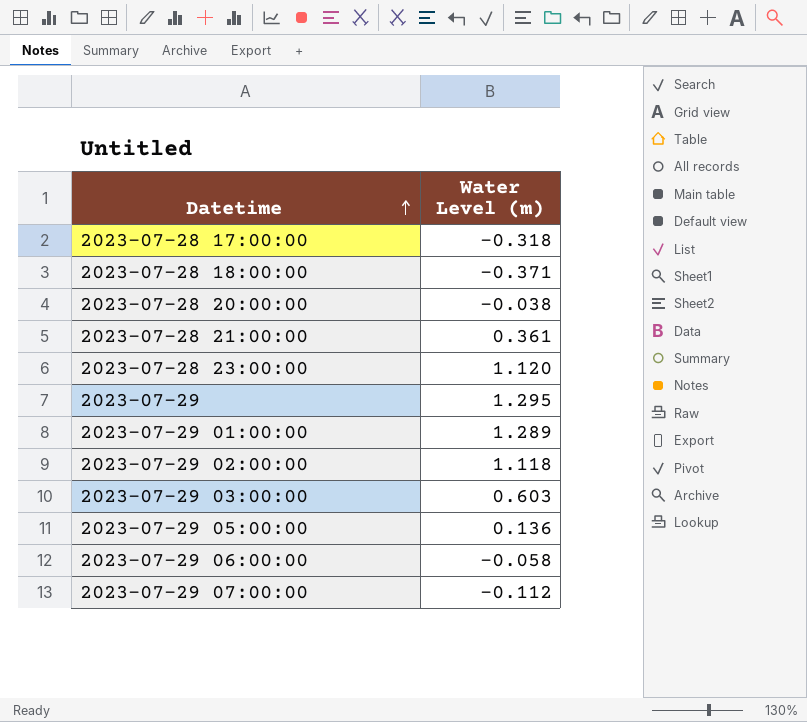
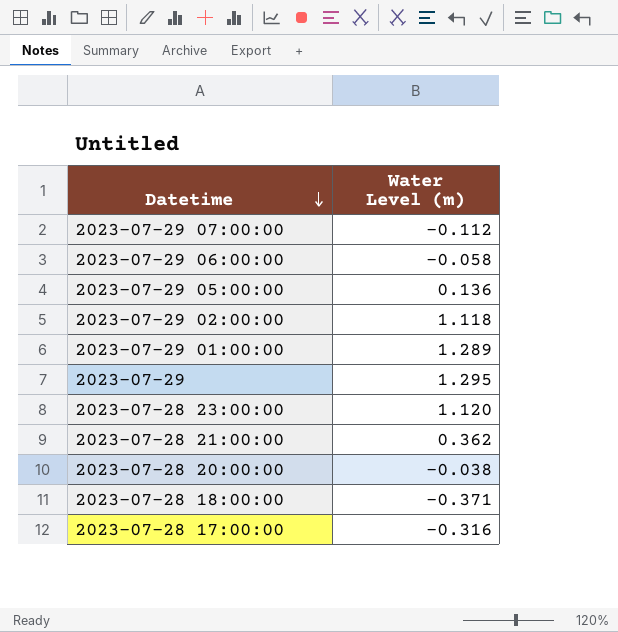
row order: Datetime ascending -> Datetime descending
row 2023-07-29 03:00:00: 0.603 -> none
2023-07-28 21:00:00 | Water Level (m): 0.361 -> 0.362
2023-07-28 17:00:00 | Water Level (m): -0.318 -> -0.316

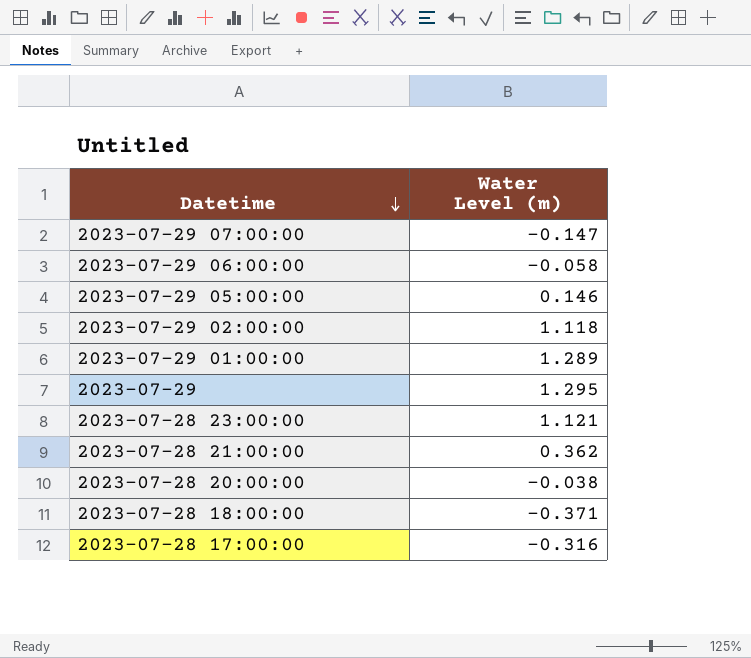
2023-07-29 07:00:00 | Water Level (m): -0.112 -> -0.147
2023-07-29 05:00:00 | Water Level (m): 0.136 -> 0.146
2023-07-28 23:00:00 | Water Level (m): 1.120 -> 1.121

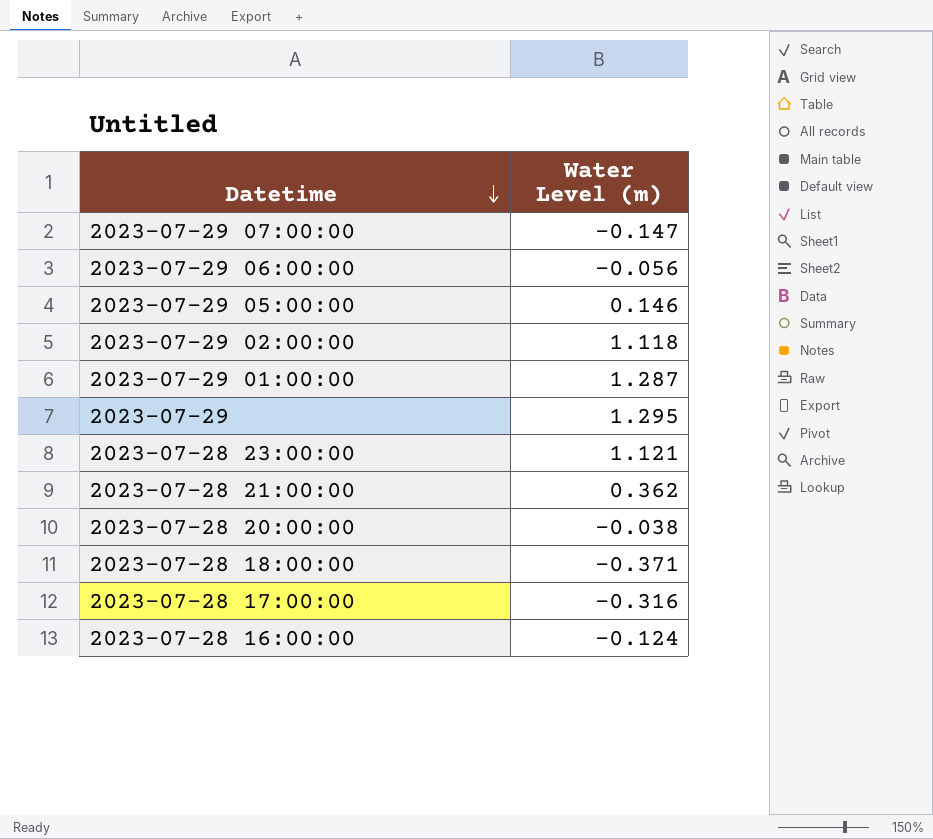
2023-07-29 06:00:00 | Water Level (m): -0.058 -> -0.056
2023-07-29 01:00:00 | Water Level (m): 1.289 -> 1.287
row 2023-07-28 16:00:00: none -> -0.124

